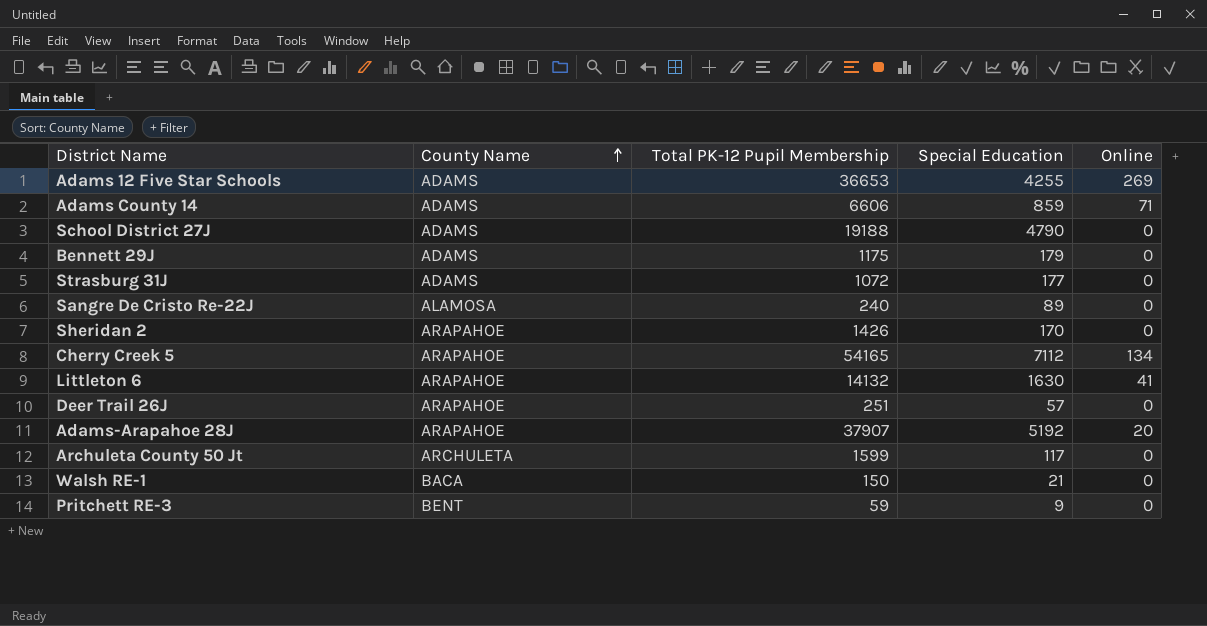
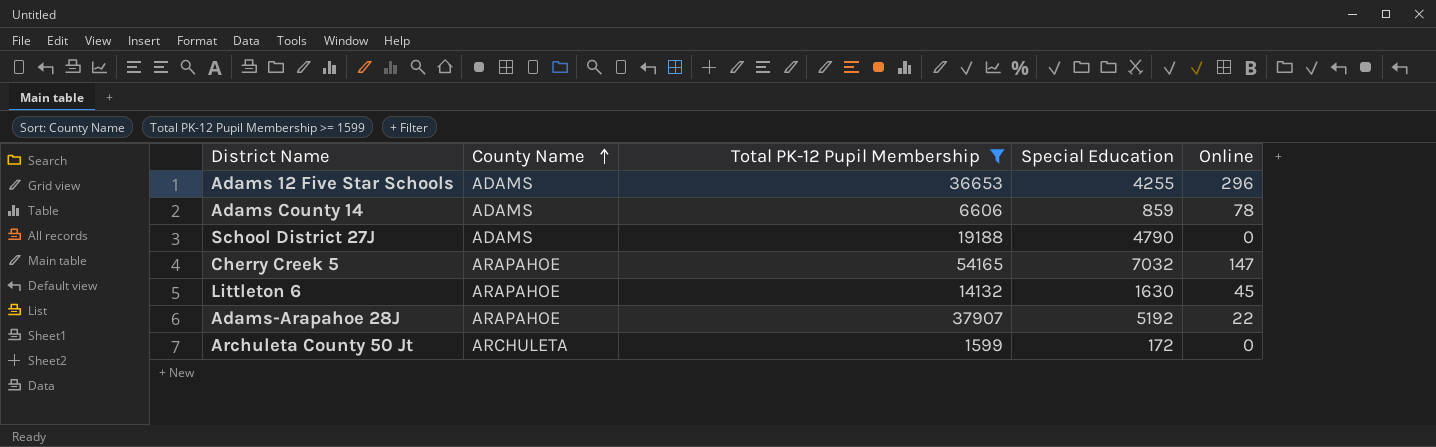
filter: none -> Total PK-12 Pupil Membership >= 1599
Adams 12 Five Star Schools | Online: 269 -> 296
Adams County 14 | Online: 71 -> 78
Cherry Creek 5 | Special Education: 7112 -> 7032
Cherry Creek 5 | Online: 134 -> 147
Littleton 6 | Online: 41 -> 45
Adams-Arapahoe 28J | Online: 20 -> 22
Archuleta County 50 Jt | Special Education: 117 -> 172

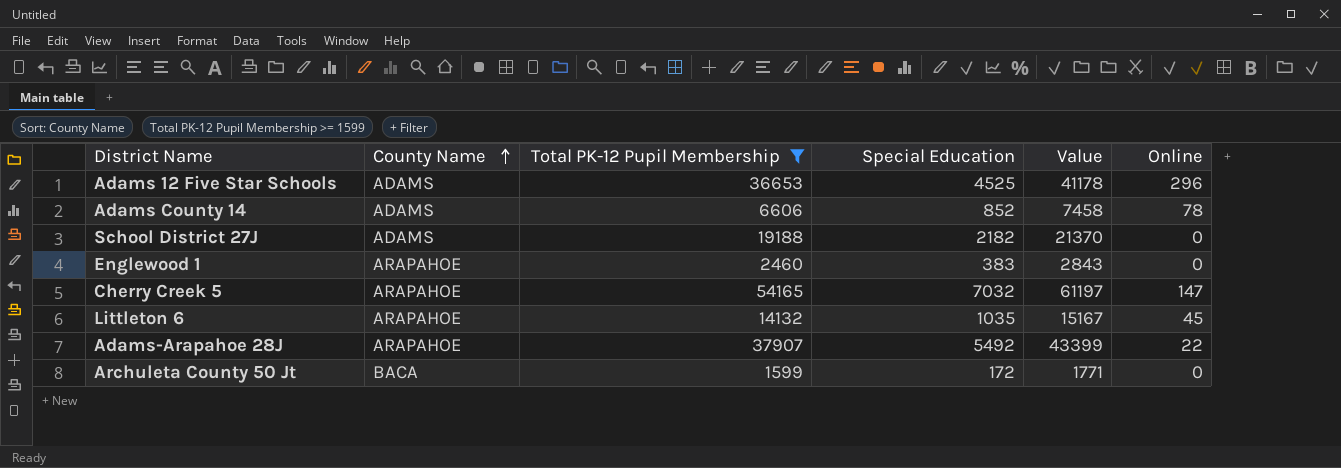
column Value | formula: none -> [Total PK-12 Pupil Membership] + [Special Education]
Adams 12 Five Star Schools | Special Education: 4255 -> 4525
Adams County 14 | Special Education: 859 -> 852
School District 27J | Special Education: 4790 -> 2182
row Englewood 1: none -> ARAPAHOE | 2460 | 383 | 2843 | 0
Littleton 6 | Special Education: 1630 -> 1035
Adams-Arapahoe 28J | Special Education: 5192 -> 5492
Archuleta County 50 Jt | County Name: ARCHULETA -> BACA

